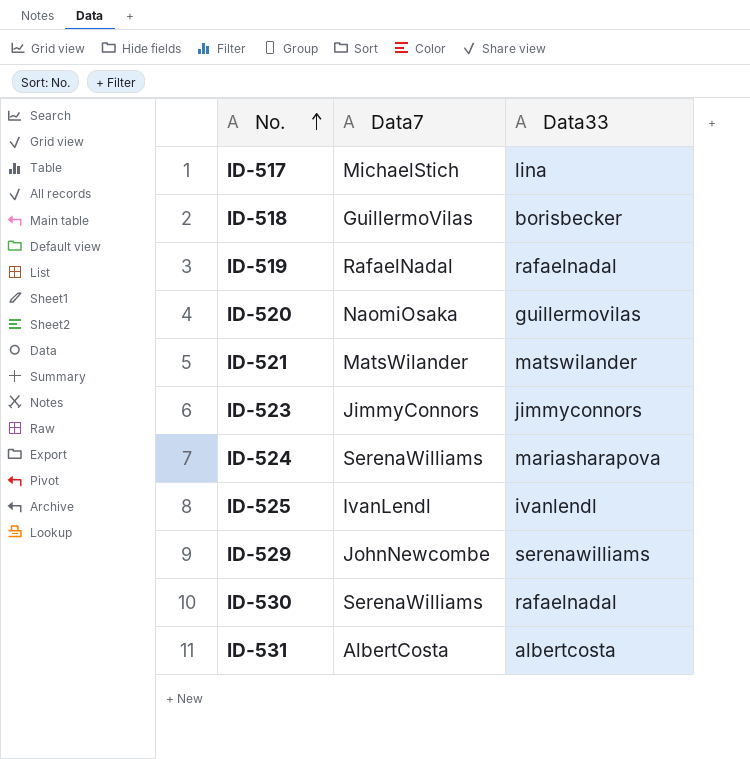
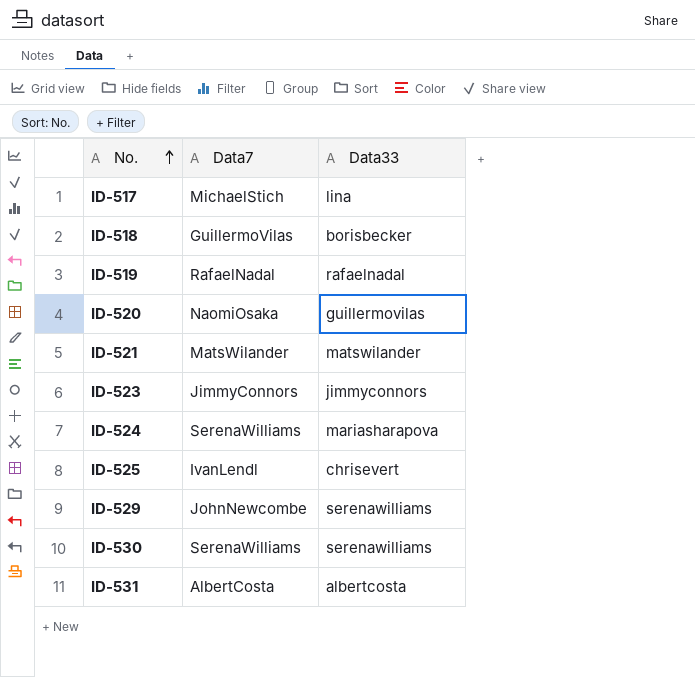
ID-525 | Data33: ivanlendl -> chrisevert
ID-530 | Data33: rafaelnadal -> serenawilliams

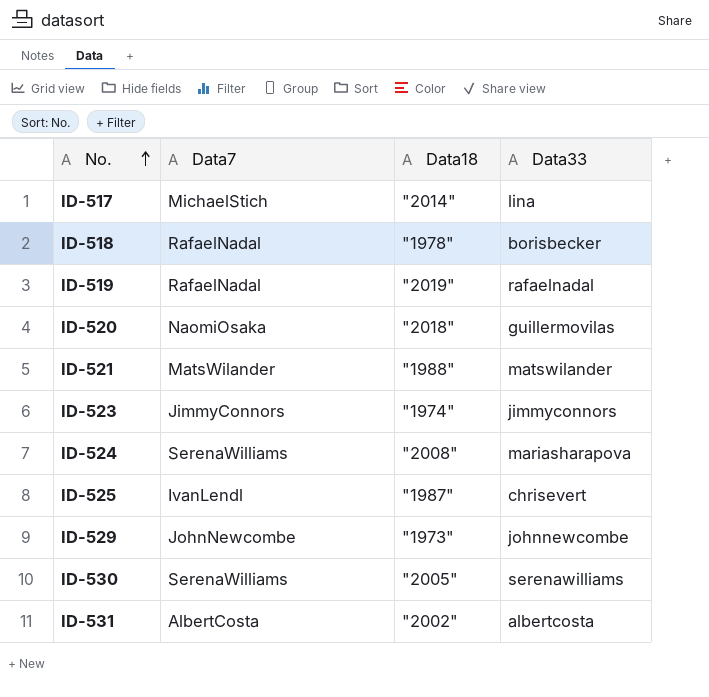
column Data18 | position: none -> 3
ID-518 | Data7: GuillermoVilas -> RafaelNadal
ID-529 | Data33: serenawilliams -> johnnewcombe

